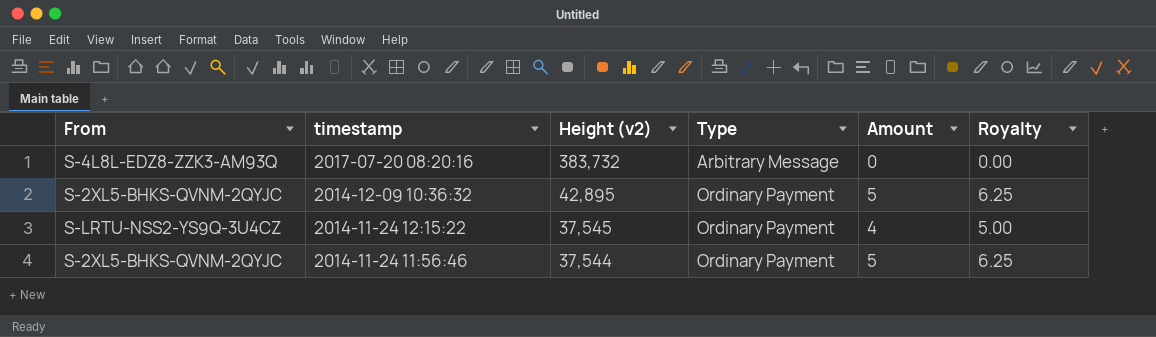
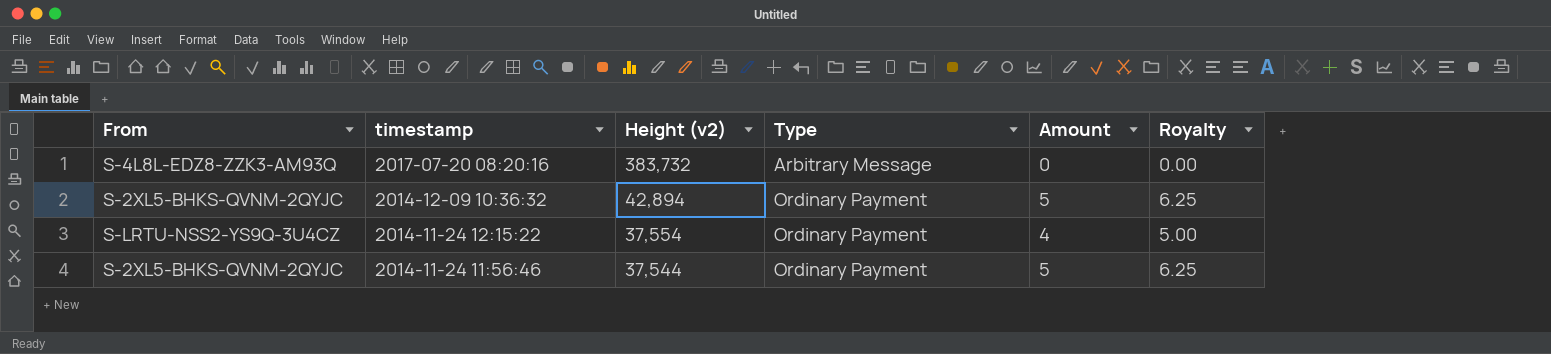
2014-12-09 10:36:32 | Height (v2): 42,895 -> 42,894
2014-11-24 12:15:22 | Height (v2): 37,545 -> 37,554

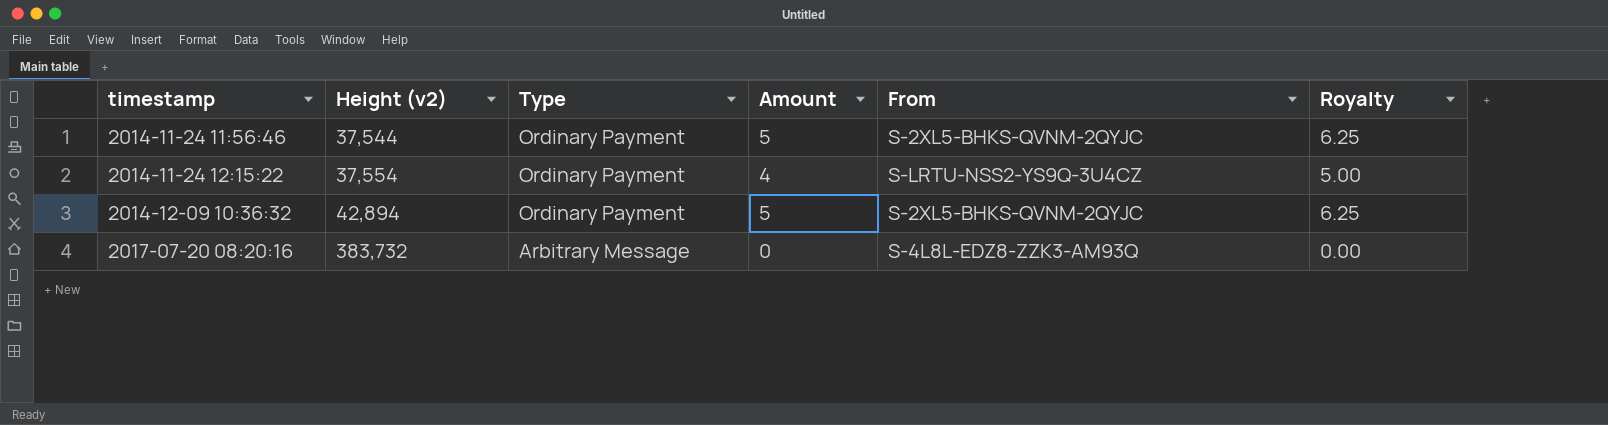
row order: timestamp descending -> timestamp ascending
column From | position: 1 -> 5

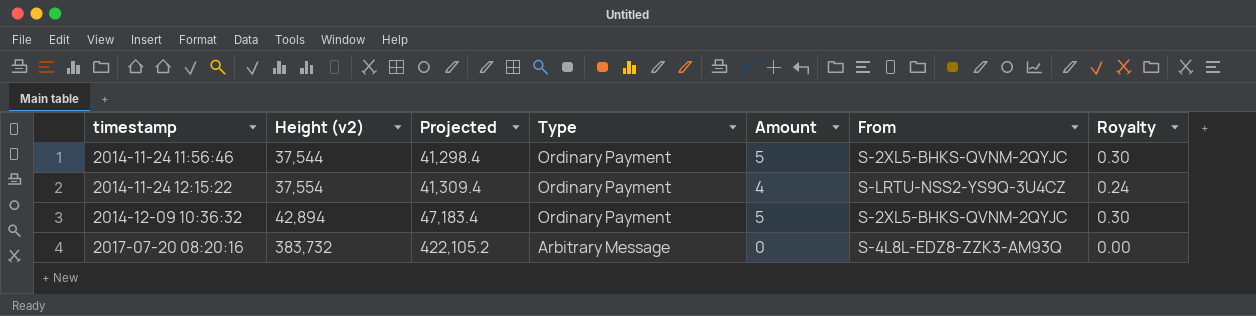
column Projected | formula: none -> [Height (v2)] * 1.1
column Royalty | formula: [Amount] * 1.25 -> [Amount] * 0.06

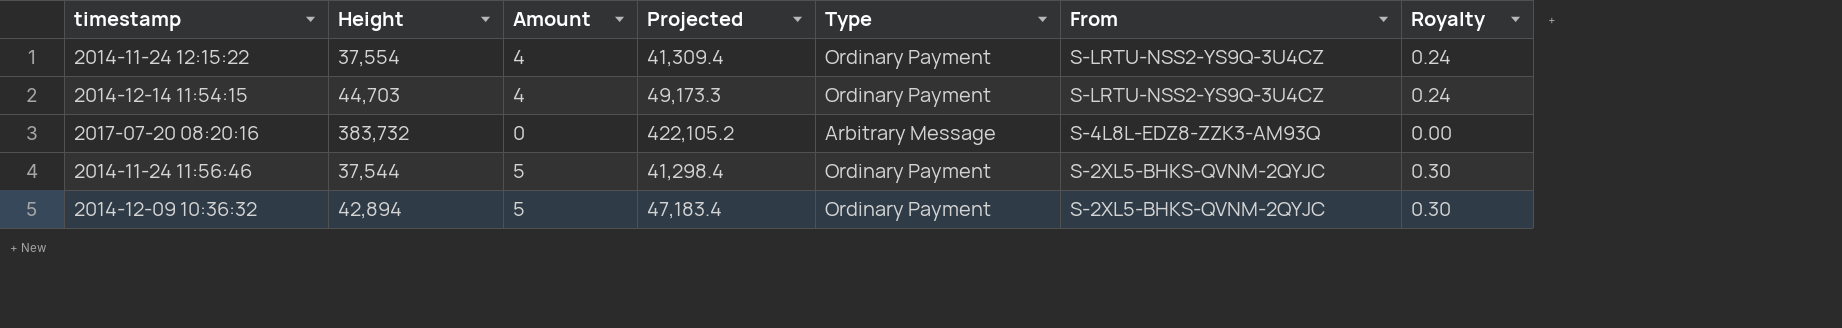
row order: timestamp ascending -> From descending
column name: Height (v2) -> Height
column Amount | position: 5 -> 3
row 2014-12-14 11:54:15: none -> 44,703 | 4 | 49,173.3 | Ordinary Payment | S-LRTU-NSS2-YS9Q-3U4CZ | 0.24

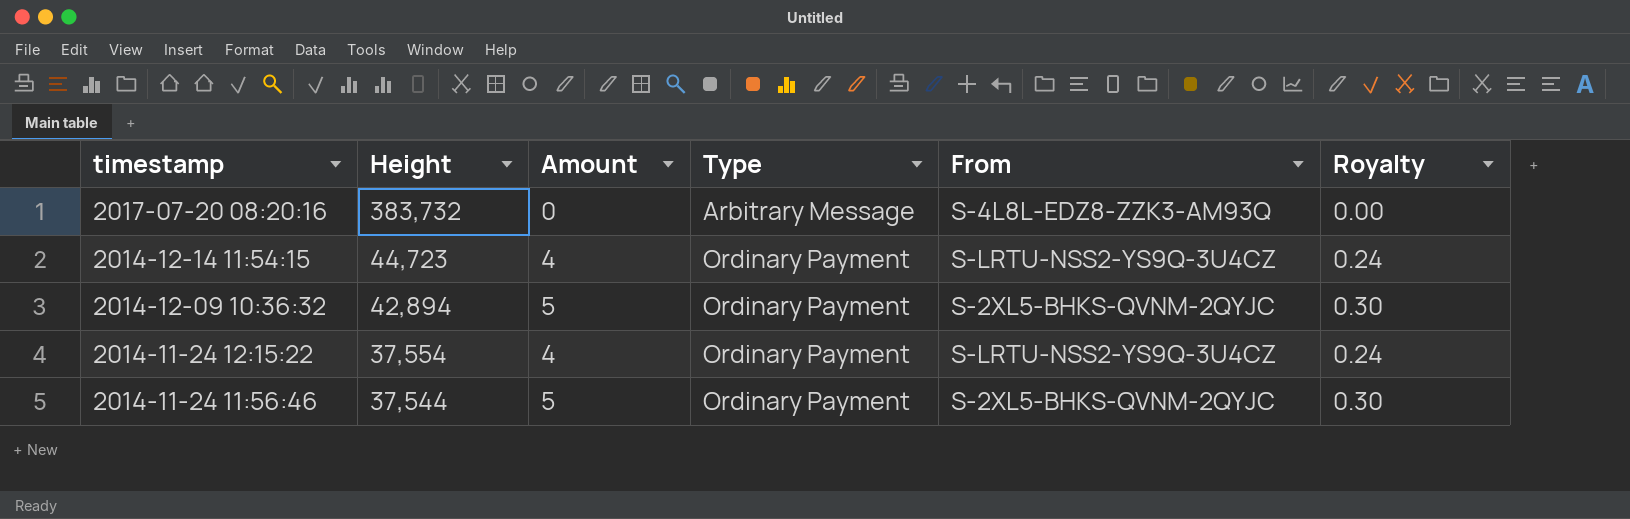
row order: From descending -> timestamp descending
column Projected | formula: [Height] * 1.1 -> none
2014-12-14 11:54:15 | Height: 44,703 -> 44,723

